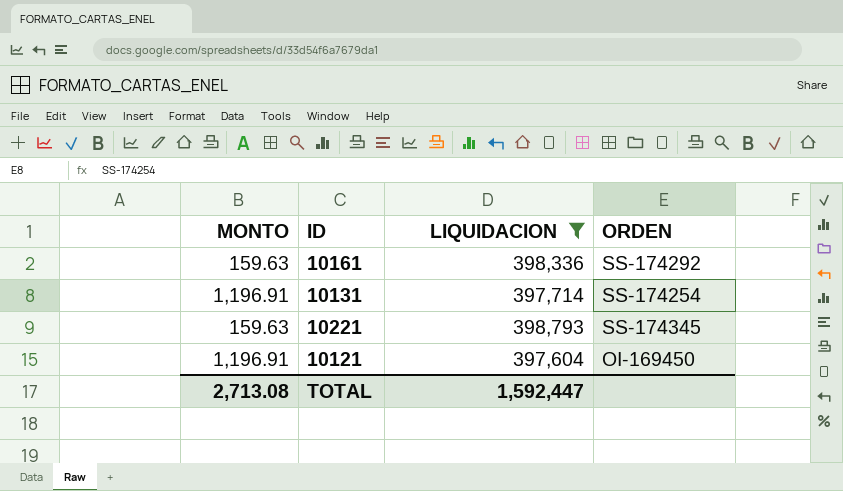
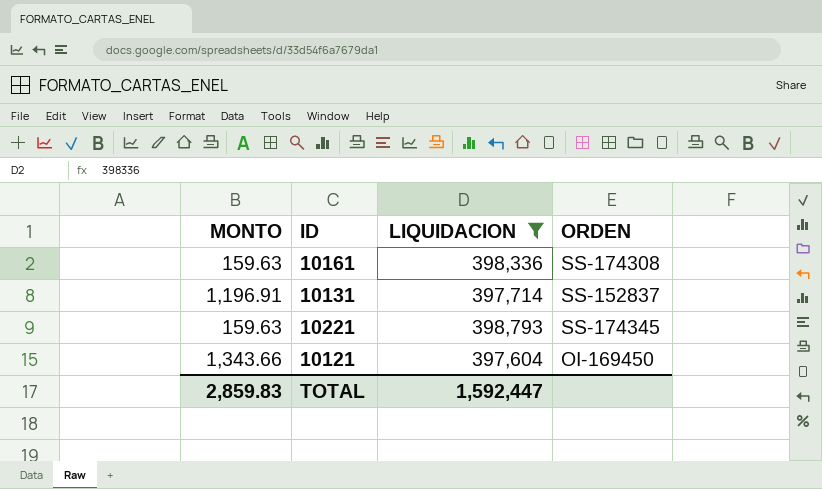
10161 | ORDEN: SS-174292 -> SS-174308
10131 | ORDEN: SS-174254 -> SS-152837
10121 | MONTO: 1,196.91 -> 1,343.66
TOTAL | MONTO: 2,713.08 -> 2,859.83

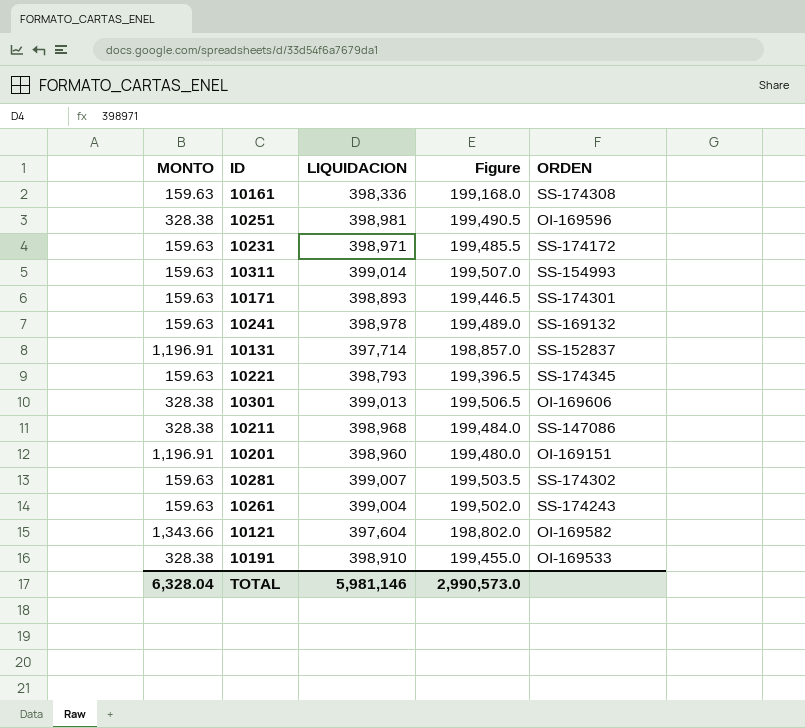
filter: LIQUIDACION <= 398,793 -> none
column Figure | formula: none -> [LIQUIDACION] * 0.5
10121 | ORDEN: OI-169450 -> OI-169582
TOTAL | MONTO: 2,859.83 -> 6,328.04
TOTAL | LIQUIDACION: 1,592,447 -> 5,981,146

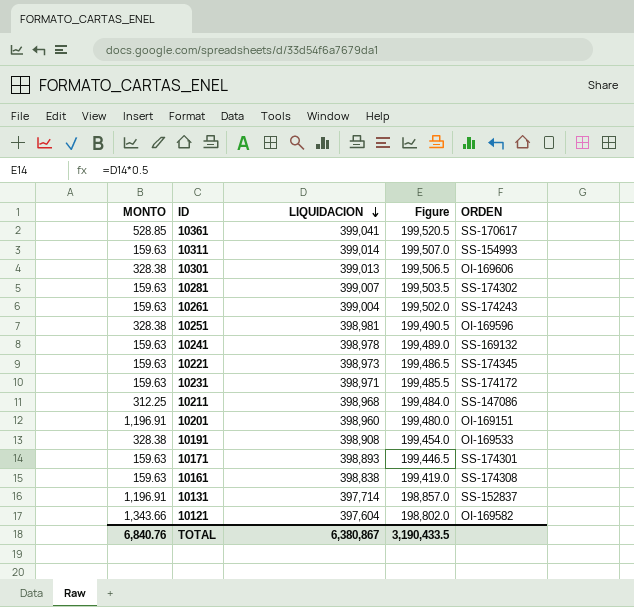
row order: none -> LIQUIDACION descending
row 10361: none -> 528.85 | 399,041 | 199,520.5 | SS-170617
10221 | LIQUIDACION: 398,793 -> 398,973
10221 | Figure: 199,396.5 -> 199,486.5
10211 | MONTO: 328.38 -> 312.25
10191 | LIQUIDACION: 398,910 -> 398,908
10191 | Figure: 199,455.0 -> 199,454.0
10161 | LIQUIDACION: 398,336 -> 398,838
10161 | Figure: 199,168.0 -> 199,419.0
TOTAL | MONTO: 6,328.04 -> 6,840.76
TOTAL | LIQUIDACION: 5,981,146 -> 6,380,867
TOTAL | Figure: 2,990,573.0 -> 3,190,433.5

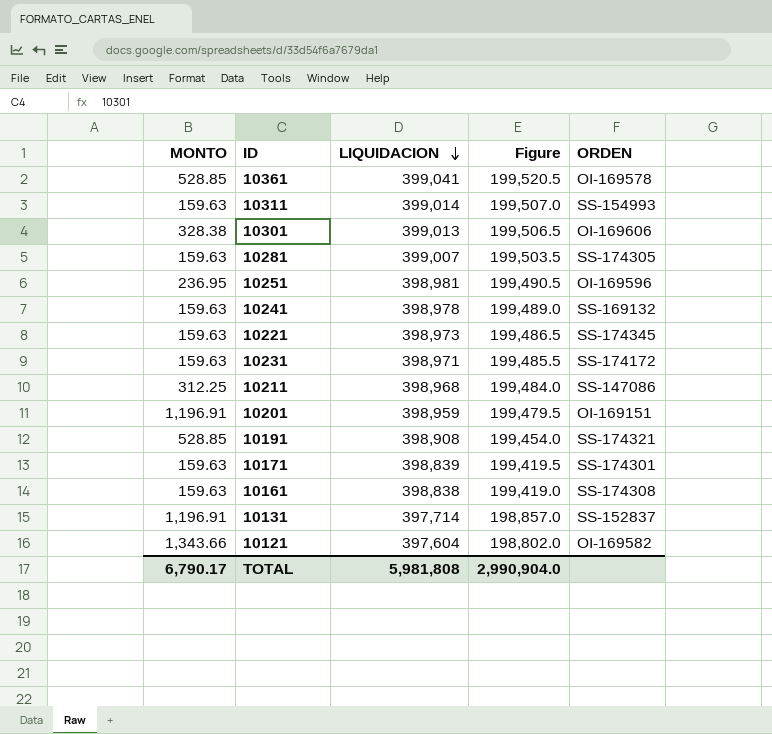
row 10261: 159.63 | 399,004 | 199,502.0 | SS-174243 -> none
10361 | ORDEN: SS-170617 -> OI-169578
10281 | ORDEN: SS-174302 -> SS-174305
10251 | MONTO: 328.38 -> 236.95
10201 | LIQUIDACION: 398,960 -> 398,959
10201 | Figure: 199,480.0 -> 199,479.5
10191 | MONTO: 328.38 -> 528.85
10191 | ORDEN: OI-169533 -> SS-174321
10171 | LIQUIDACION: 398,893 -> 398,839
10171 | Figure: 199,446.5 -> 199,419.5
TOTAL | MONTO: 6,840.76 -> 6,790.17
TOTAL | LIQUIDACION: 6,380,867 -> 5,981,808
TOTAL | Figure: 3,190,433.5 -> 2,990,904.0

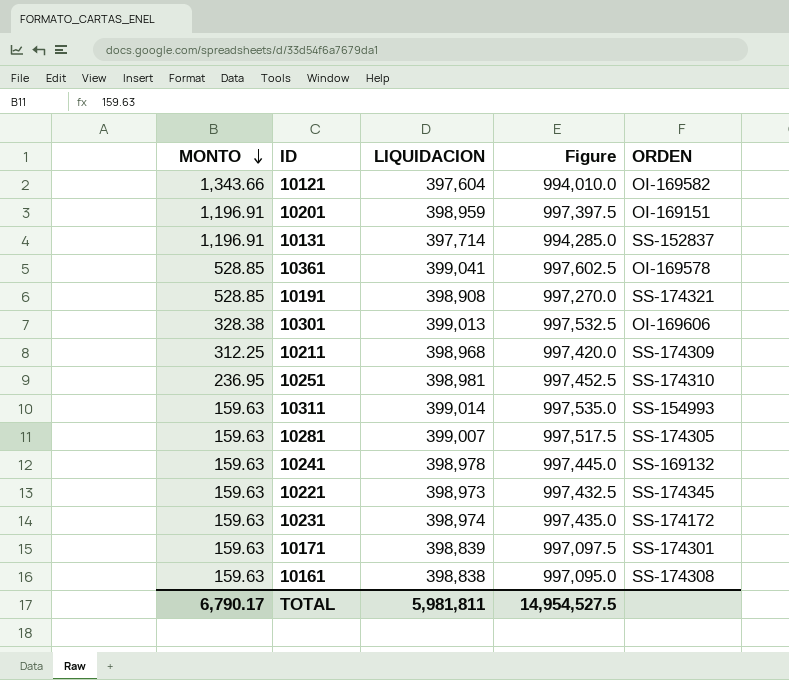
row order: LIQUIDACION descending -> MONTO descending
column Figure | formula: [LIQUIDACION] * 0.5 -> [LIQUIDACION] * 2.5
10211 | ORDEN: SS-147086 -> SS-174309
10251 | ORDEN: OI-169596 -> SS-174310
10231 | LIQUIDACION: 398,971 -> 398,974
TOTAL | LIQUIDACION: 5,981,808 -> 5,981,811
TOTAL | Figure: 2,990,904.0 -> 14,954,527.5

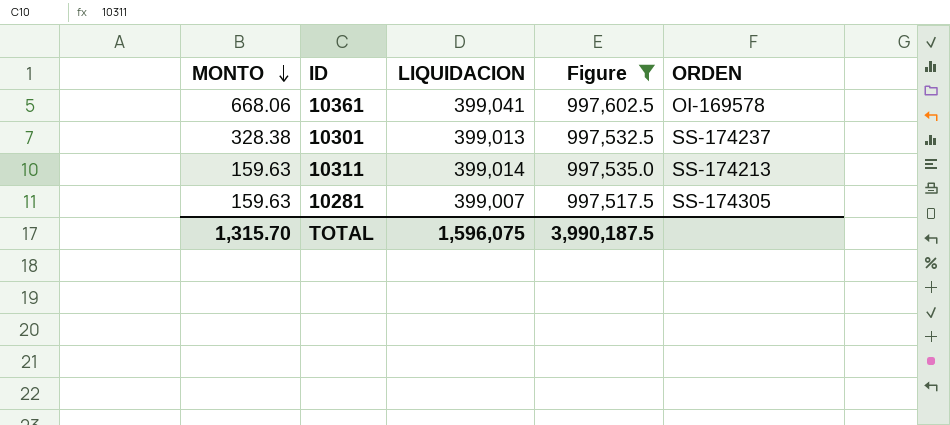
filter: none -> Figure >= 997,517.5
10361 | MONTO: 528.85 -> 668.06
10301 | ORDEN: OI-169606 -> SS-174237
10311 | ORDEN: SS-154993 -> SS-174213
TOTAL | MONTO: 6,790.17 -> 1,315.70
TOTAL | LIQUIDACION: 5,981,811 -> 1,596,075
TOTAL | Figure: 14,954,527.5 -> 3,990,187.5

